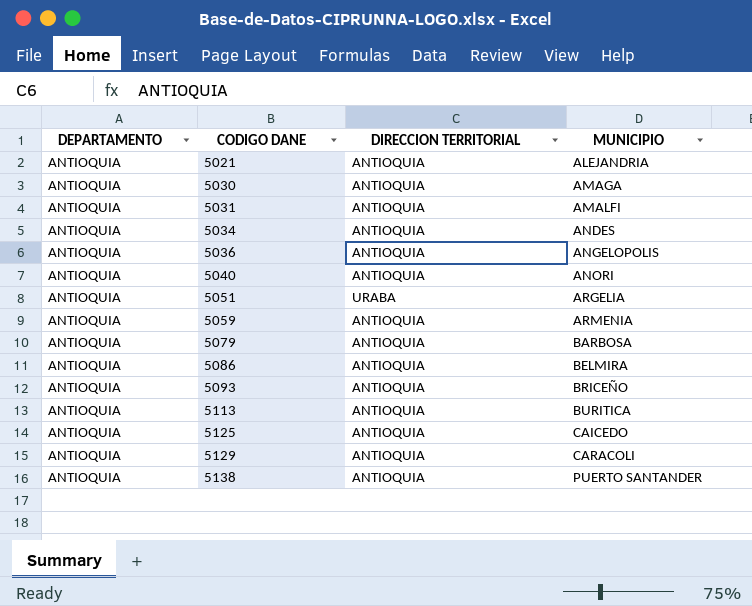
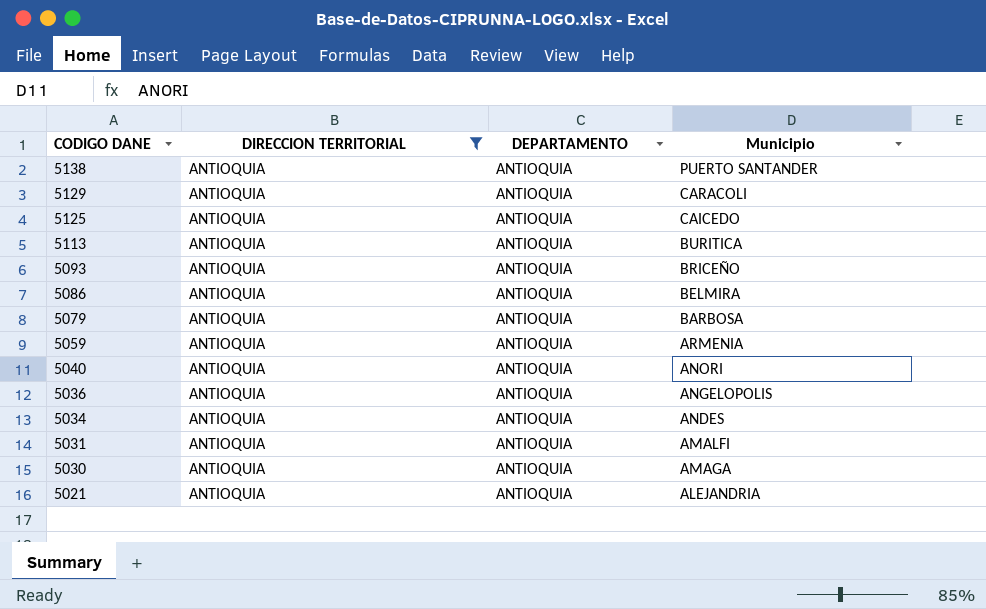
filter: none -> DIRECCION TERRITORIAL = ANTIOQUIA
row order: CODIGO DANE ascending -> CODIGO DANE descending
column DEPARTAMENTO | position: 1 -> 3
column name: MUNICIPIO -> Municipio

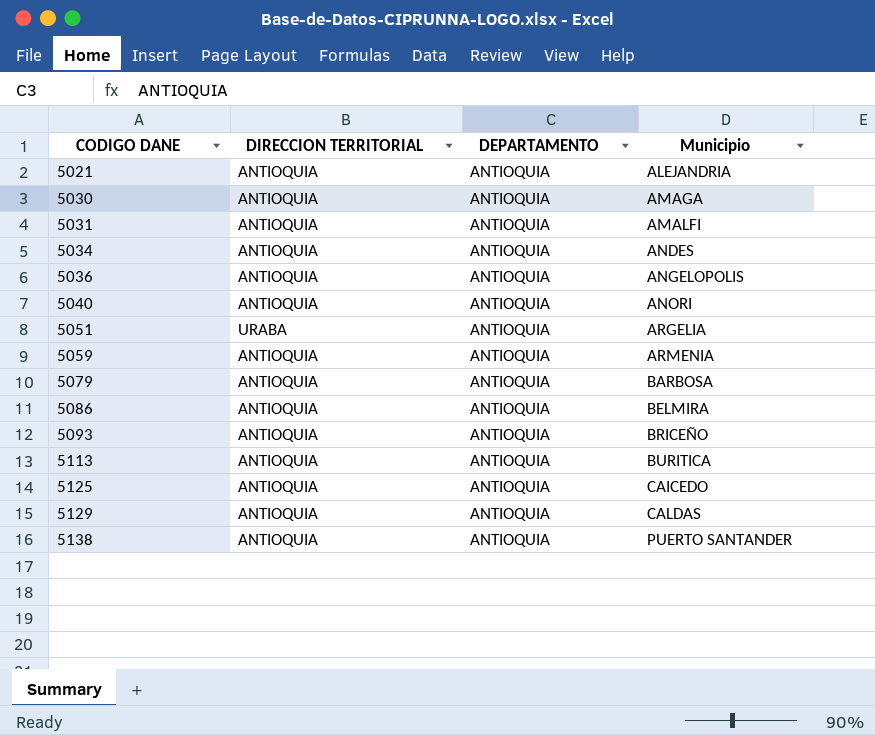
filter: DIRECCION TERRITORIAL = ANTIOQUIA -> none
row order: CODIGO DANE descending -> CODIGO DANE ascending
5129 | Municipio: CARACOLI -> CALDAS

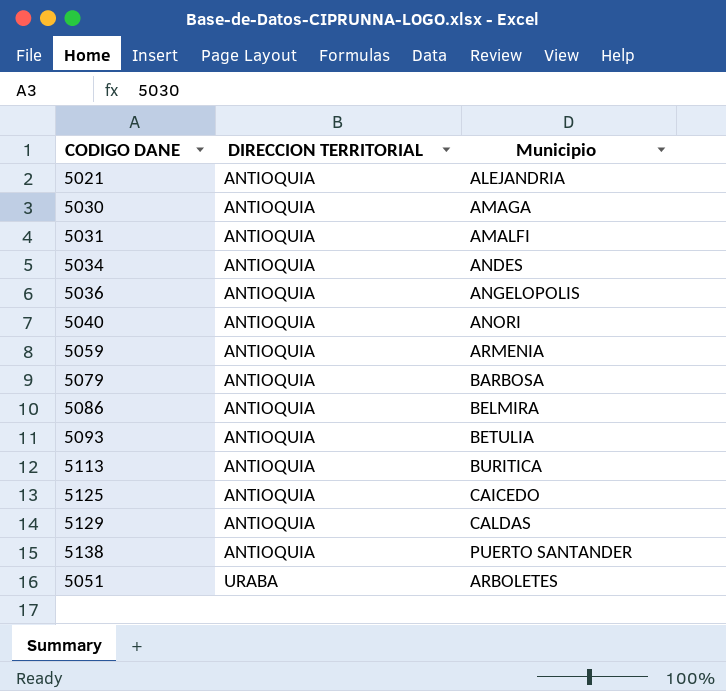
row order: CODIGO DANE ascending -> DIRECCION TERRITORIAL ascending
column DEPARTAMENTO | position: 3 -> none
5093 | Municipio: BRICEÑO -> BETULIA
5051 | Municipio: ARGELIA -> ARBOLETES

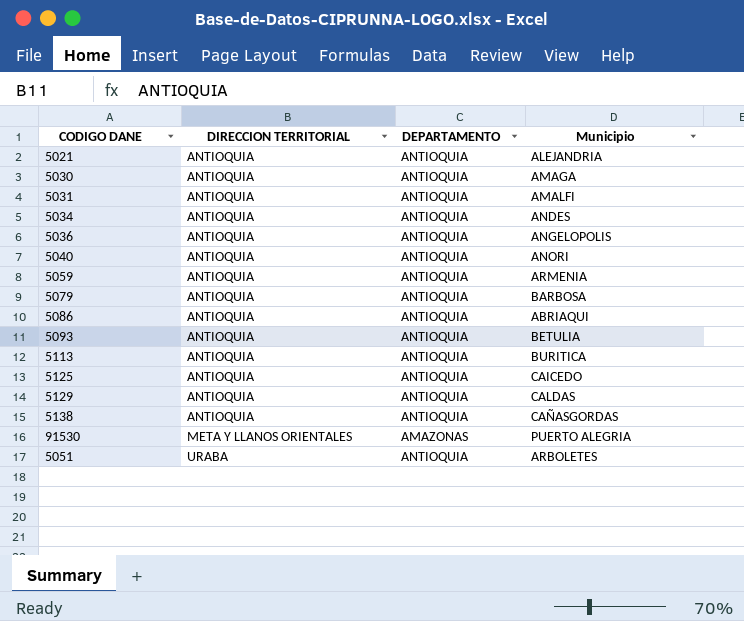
column DEPARTAMENTO | position: none -> 3
5086 | Municipio: BELMIRA -> ABRIAQUI
5138 | Municipio: PUERTO SANTANDER -> CAÑASGORDAS
row 91530: none -> META Y LLANOS ORIENTALES | AMAZONAS | PUERTO ALEGRIA

